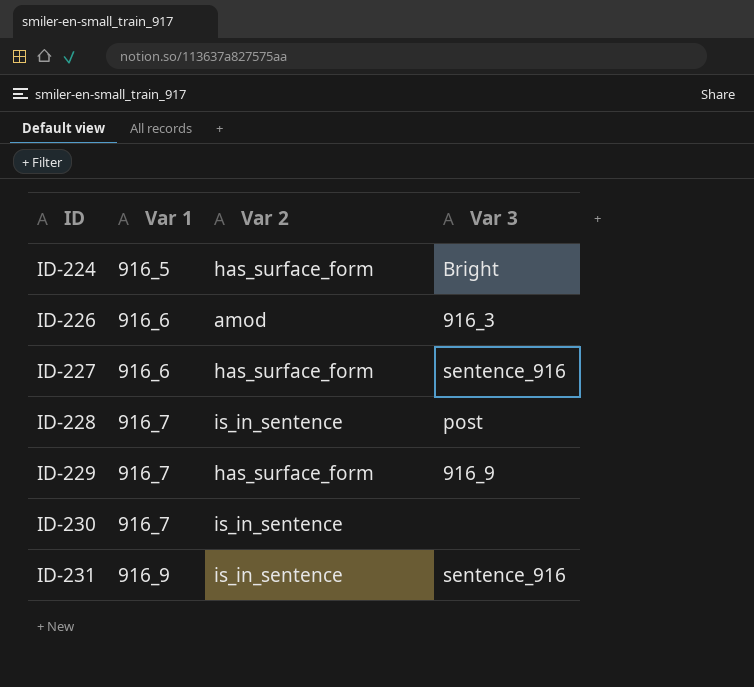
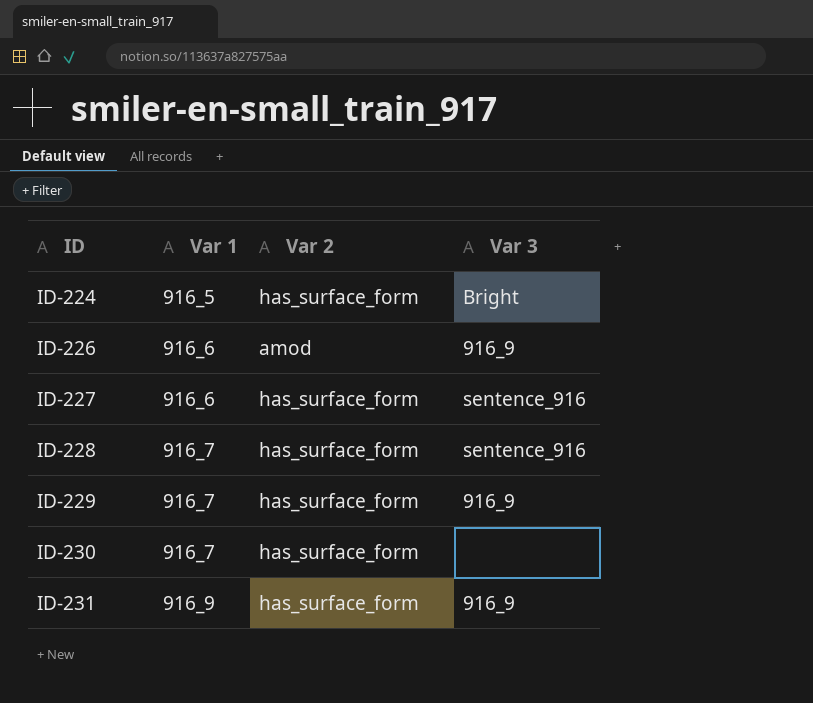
ID-226 | Var 3: 916_3 -> 916_9
ID-228 | Var 2: is_in_sentence -> has_surface_form
ID-228 | Var 3: post -> sentence_916
ID-230 | Var 2: is_in_sentence -> has_surface_form
ID-231 | Var 2: is_in_sentence -> has_surface_form
ID-231 | Var 3: sentence_916 -> 916_9

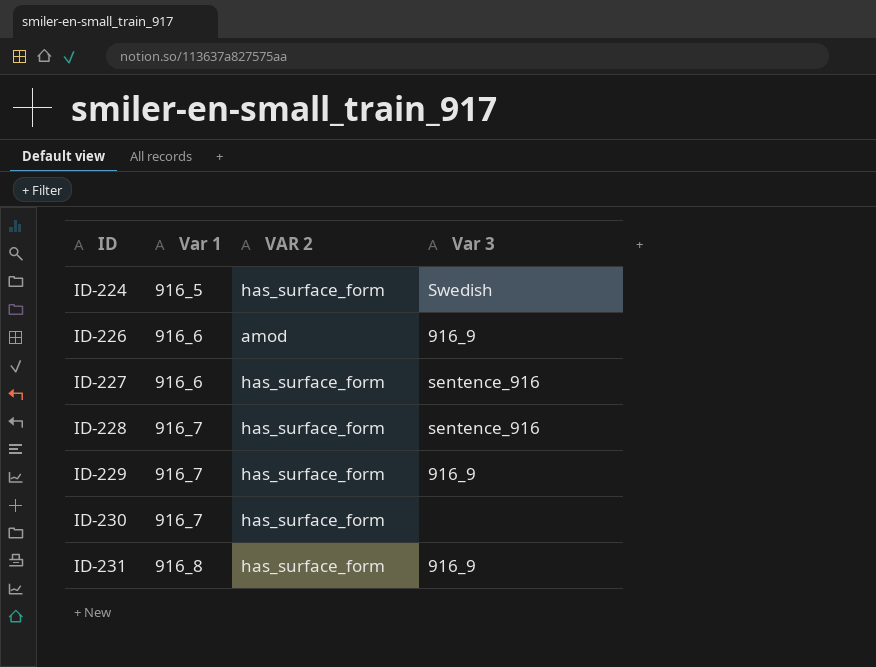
column name: Var 2 -> VAR 2
ID-224 | Var 3: Bright -> Swedish
ID-231 | Var 1: 916_9 -> 916_8

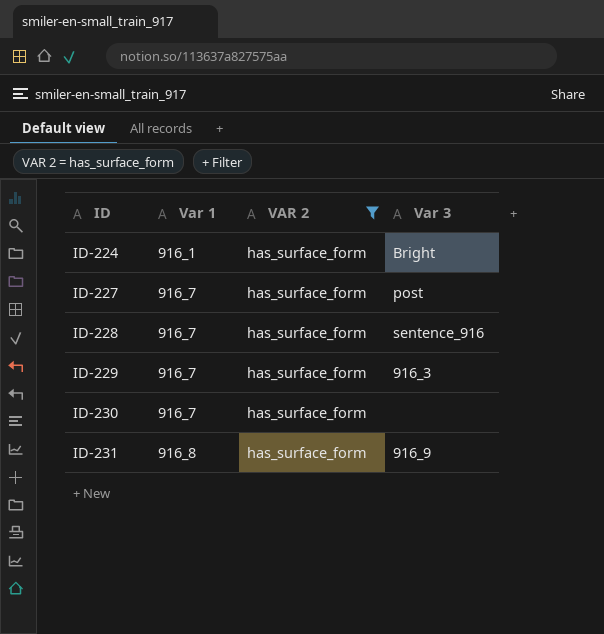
filter: none -> VAR 2 = has_surface_form
ID-224 | Var 1: 916_5 -> 916_1
ID-224 | Var 3: Swedish -> Bright
ID-227 | Var 1: 916_6 -> 916_7
ID-227 | Var 3: sentence_916 -> post
ID-229 | Var 3: 916_9 -> 916_3

